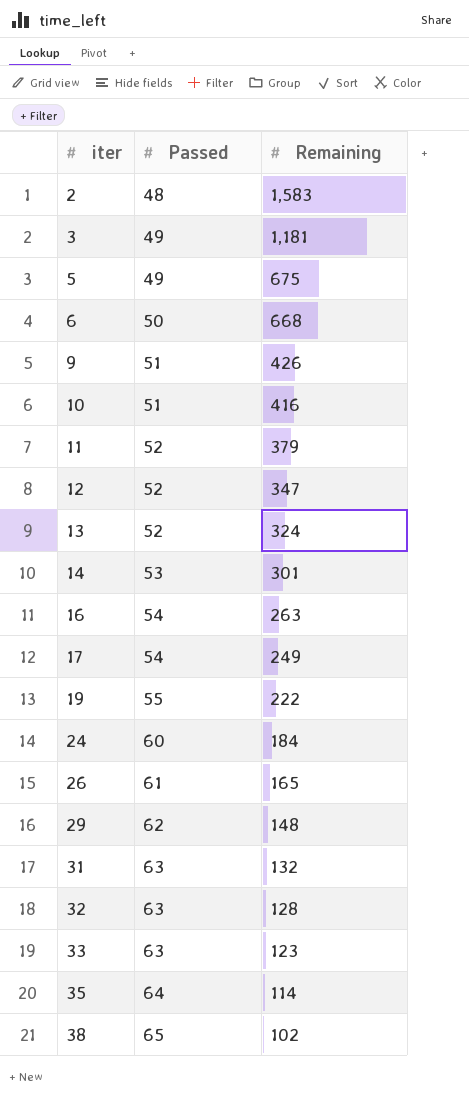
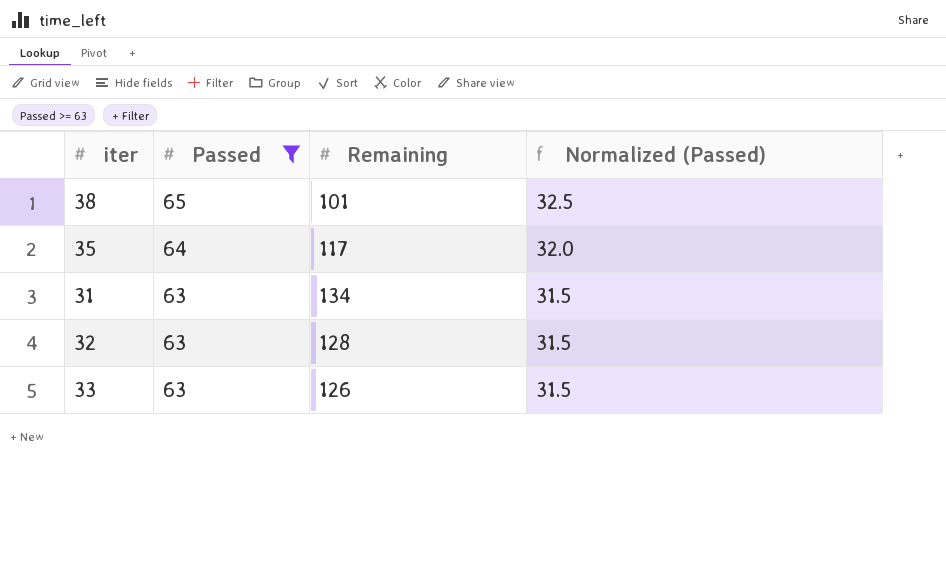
filter: none -> Passed >= 63
row order: iter ascending -> Passed descending
column Normalized (Passed) | formula: none -> [Passed] * 0.5
38 | Remaining: 102 -> 101
35 | Remaining: 114 -> 117
31 | Remaining: 132 -> 134
33 | Remaining: 123 -> 126

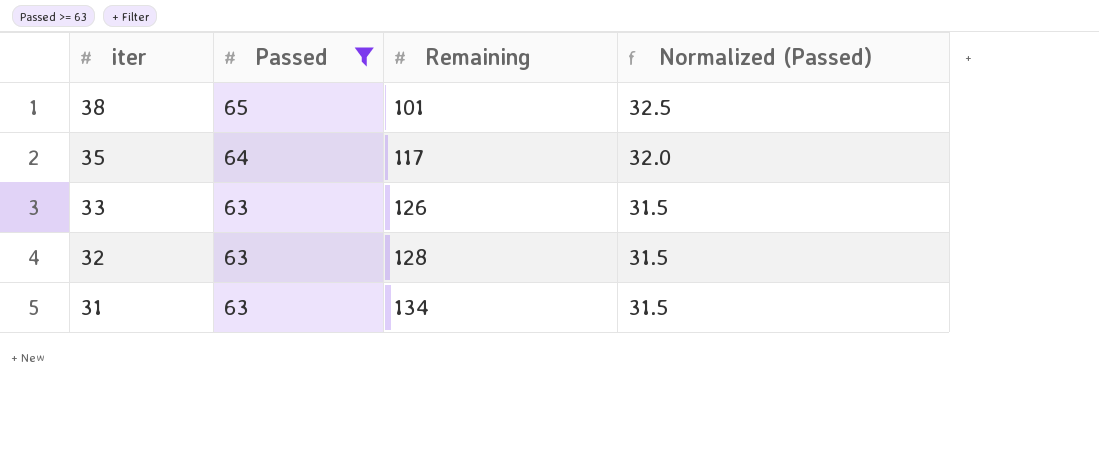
row order: Passed descending -> iter descending

